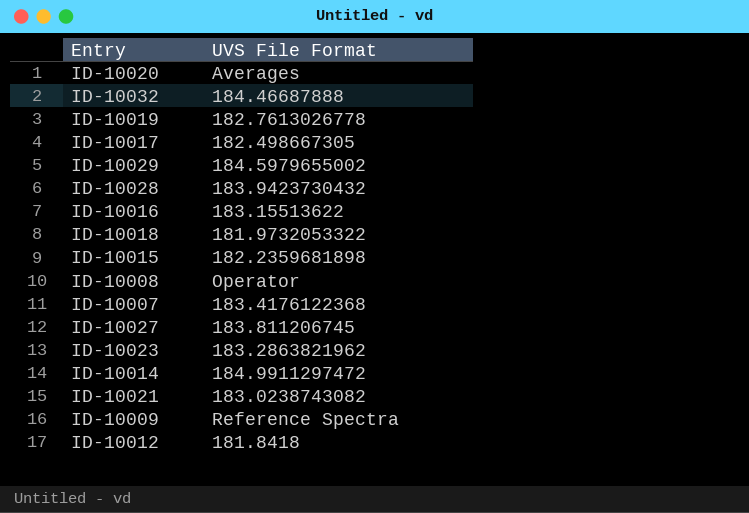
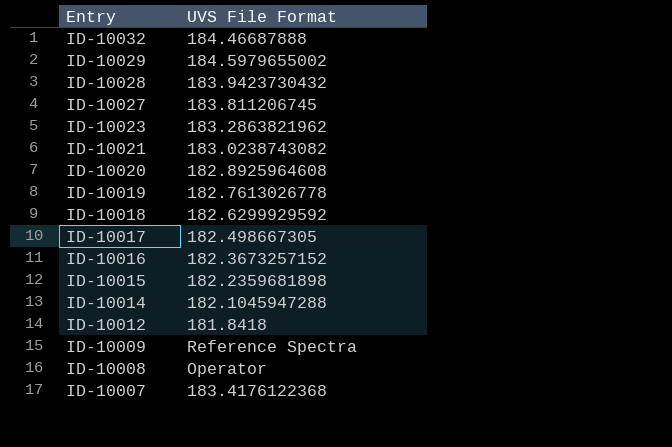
row order: none -> Entry descending
ID-10020 | UVS File Format: Averages -> 182.8925964608
ID-10018 | UVS File Format: 181.9732053322 -> 182.6299929592
ID-10016 | UVS File Format: 183.15513622 -> 182.3673257152
ID-10014 | UVS File Format: 184.9911297472 -> 182.1045947288

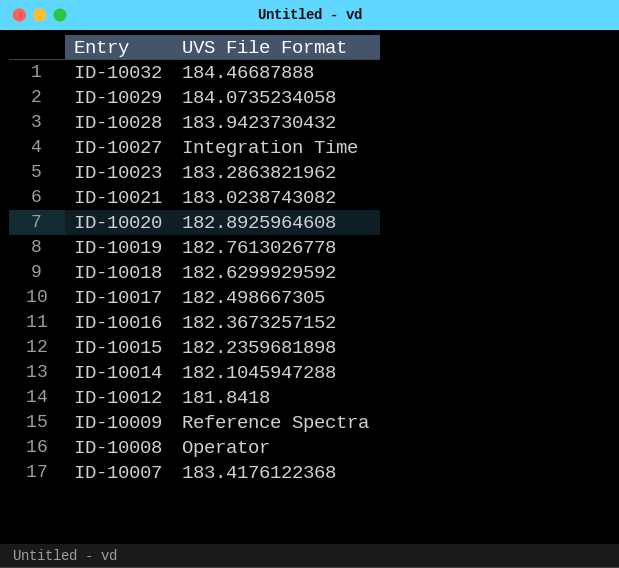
ID-10029 | UVS File Format: 184.5979655002 -> 184.0735234058
ID-10027 | UVS File Format: 183.811206745 -> Integration Time

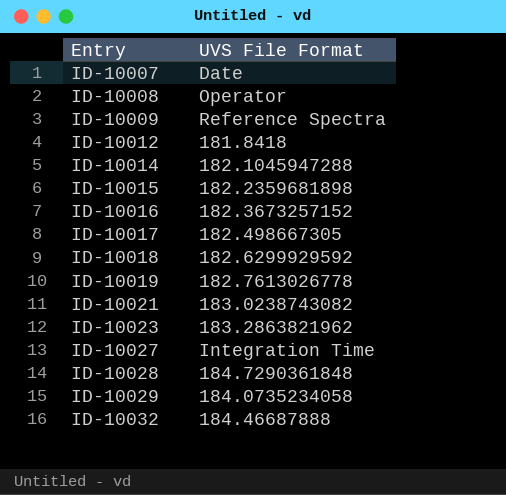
row order: Entry descending -> Entry ascending
row ID-10020: 182.8925964608 -> none
ID-10007 | UVS File Format: 183.4176122368 -> Date
ID-10028 | UVS File Format: 183.9423730432 -> 184.7290361848

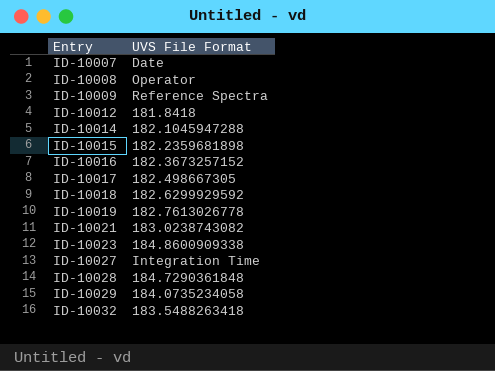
ID-10023 | UVS File Format: 183.2863821962 -> 184.8600909338
ID-10032 | UVS File Format: 184.46687888 -> 183.5488263418

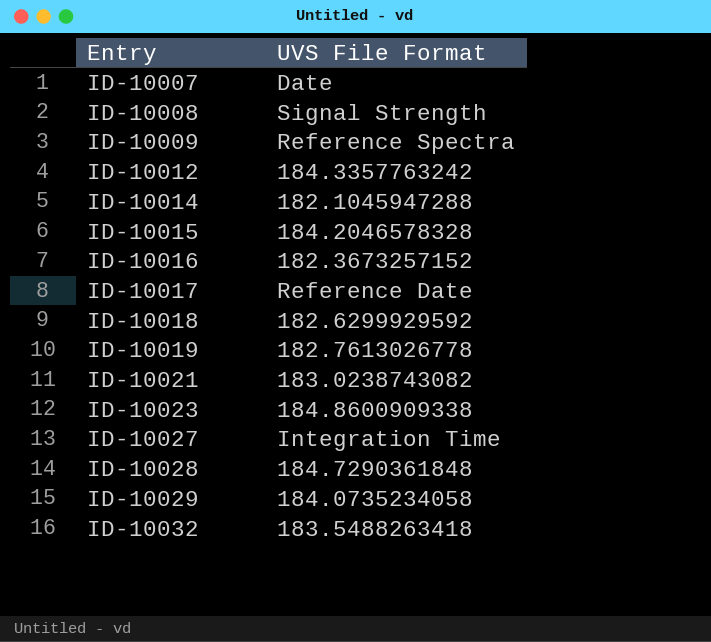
ID-10008 | UVS File Format: Operator -> Signal Strength
ID-10012 | UVS File Format: 181.8418 -> 184.3357763242
ID-10015 | UVS File Format: 182.2359681898 -> 184.2046578328
ID-10017 | UVS File Format: 182.498667305 -> Reference Date

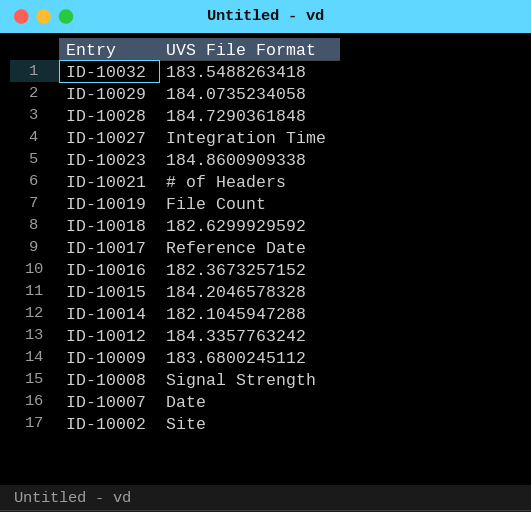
row order: Entry ascending -> Entry descending
ID-10021 | UVS File Format: 183.0238743082 -> # of Headers
ID-10019 | UVS File Format: 182.7613026778 -> File Count
ID-10009 | UVS File Format: Reference Spectra -> 183.6800245112
row ID-10002: none -> Site

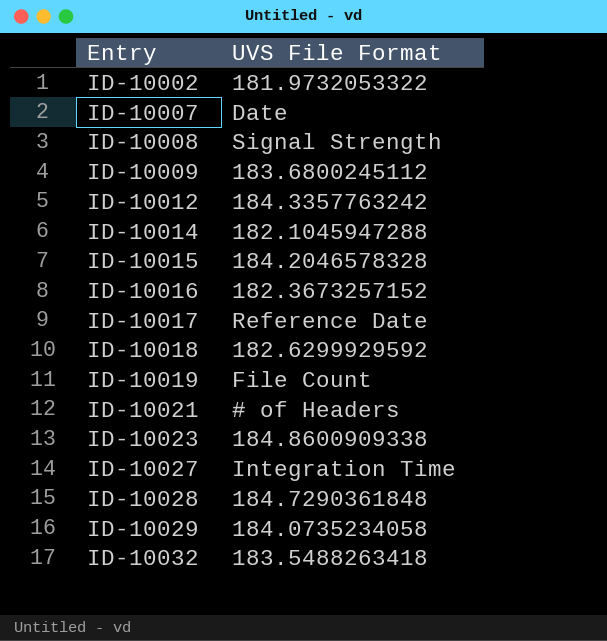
row order: Entry descending -> Entry ascending
ID-10002 | UVS File Format: Site -> 181.9732053322

